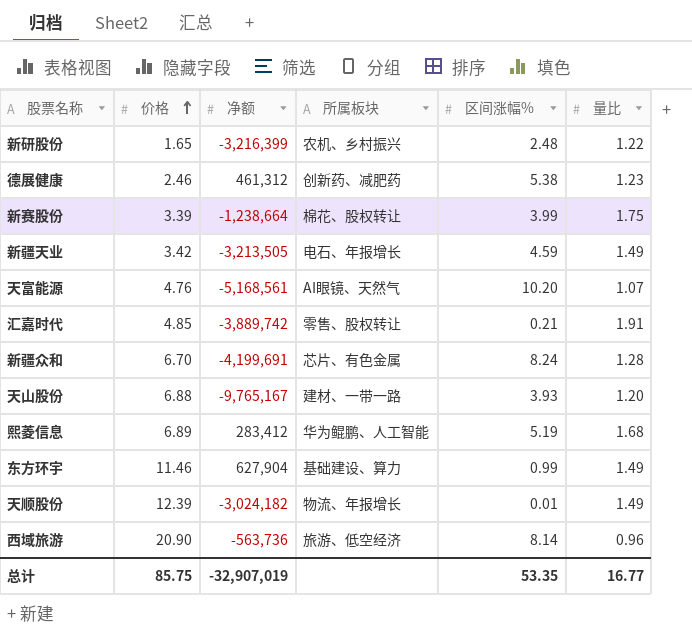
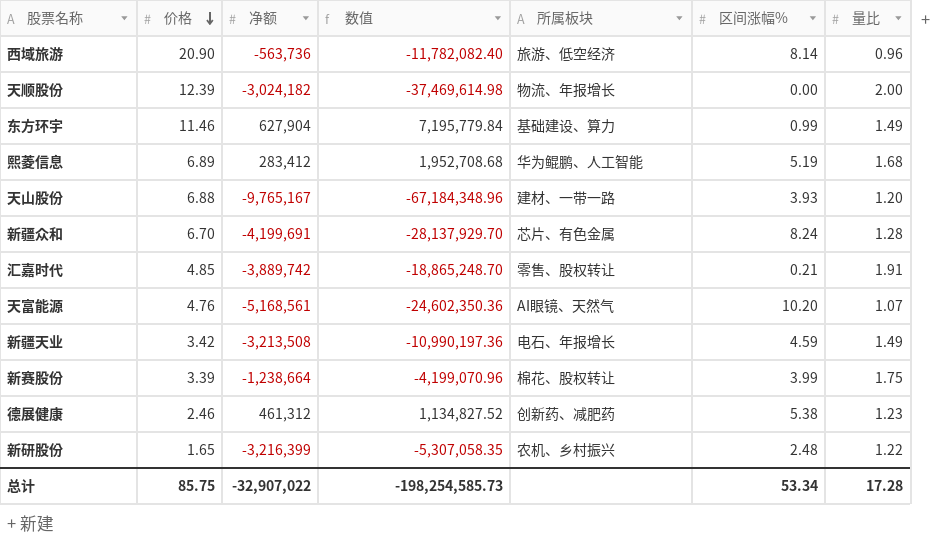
row order: 价格 ascending -> 价格 descending
column 数值 | formula: none -> [价格] * [净额]
天顺股份 | 区间涨幅%: 0.01 -> 0.00
天顺股份 | 量比: 1.49 -> 2.00
新疆天业 | 净额: -3,213,505 -> -3,213,508
总计 | 净额: -32,907,019 -> -32,907,022
总计 | 区间涨幅%: 53.35 -> 53.34
总计 | 量比: 16.77 -> 17.28

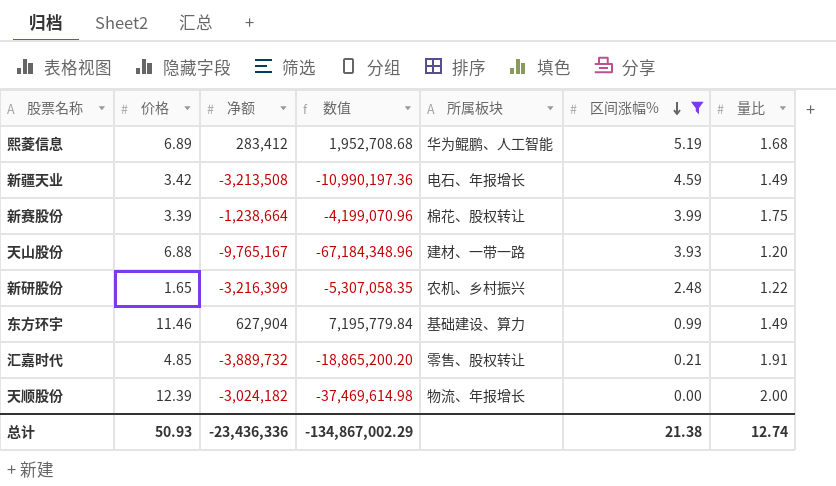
filter: none -> 区间涨幅% <= 5.19
row order: 价格 descending -> 区间涨幅% descending
汇嘉时代 | 净额: -3,889,742 -> -3,889,732
汇嘉时代 | 数值: -18,865,248.70 -> -18,865,200.20
总计 | 价格: 85.75 -> 50.93
总计 | 净额: -32,907,022 -> -23,436,336
总计 | 数值: -198,254,585.73 -> -134,867,002.29
总计 | 区间涨幅%: 53.34 -> 21.38
总计 | 量比: 17.28 -> 12.74

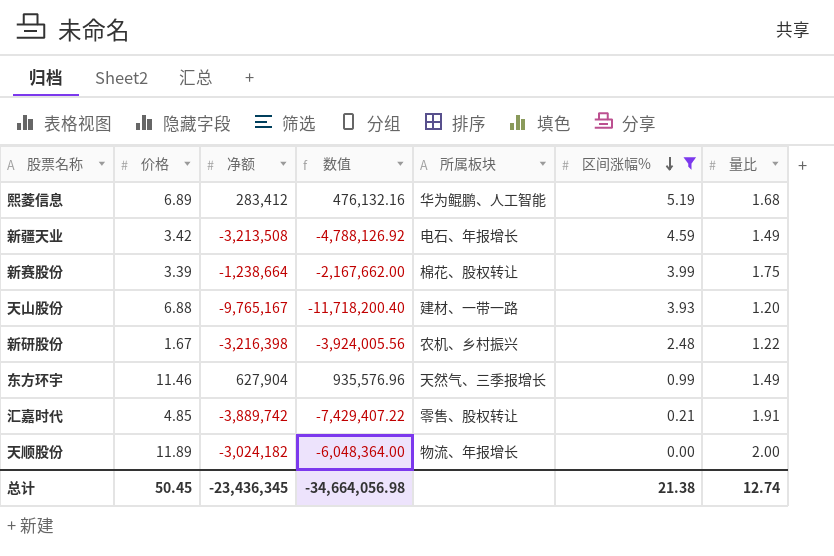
column 数值 | formula: [价格] * [净额] -> [净额] * [量比]
新研股份 | 价格: 1.65 -> 1.67
新研股份 | 净额: -3,216,399 -> -3,216,398
东方环宇 | 所属板块: 基础建设、算力 -> 天然气、三季报增长
汇嘉时代 | 净额: -3,889,732 -> -3,889,742
天顺股份 | 价格: 12.39 -> 11.89
总计 | 价格: 50.93 -> 50.45
总计 | 净额: -23,436,336 -> -23,436,345
总计 | 数值: -134,867,002.29 -> -34,664,056.98

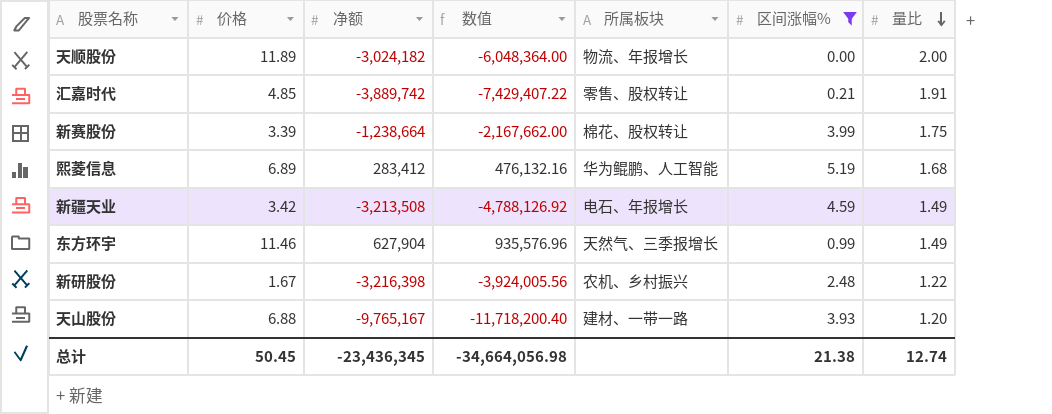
row order: 区间涨幅% descending -> 量比 descending

